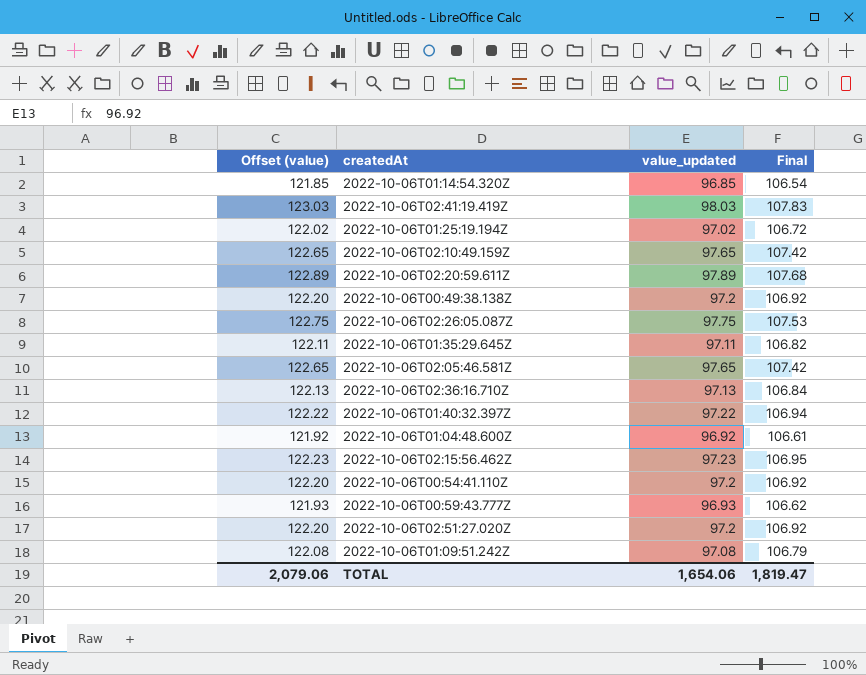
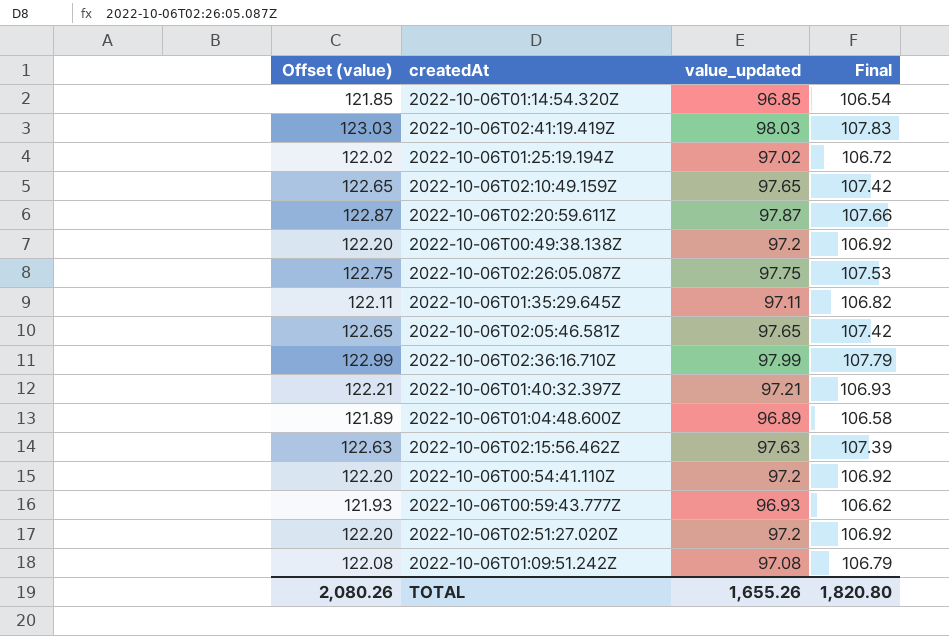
2022-10-06T02:20:59.611Z | Offset (value): 122.89 -> 122.87
2022-10-06T02:20:59.611Z | value_updated: 97.89 -> 97.87
2022-10-06T02:20:59.611Z | Final: 107.68 -> 107.66
2022-10-06T02:36:16.710Z | Offset (value): 122.13 -> 122.99
2022-10-06T02:36:16.710Z | value_updated: 97.13 -> 97.99
2022-10-06T02:36:16.710Z | Final: 106.84 -> 107.79
2022-10-06T01:40:32.397Z | Offset (value): 122.22 -> 122.21
2022-10-06T01:40:32.397Z | value_updated: 97.22 -> 97.21
2022-10-06T01:40:32.397Z | Final: 106.94 -> 106.93
2022-10-06T01:04:48.600Z | Offset (value): 121.92 -> 121.89
2022-10-06T01:04:48.600Z | value_updated: 96.92 -> 96.89
2022-10-06T01:04:48.600Z | Final: 106.61 -> 106.58
2022-10-06T02:15:56.462Z | Offset (value): 122.23 -> 122.63
2022-10-06T02:15:56.462Z | value_updated: 97.23 -> 97.63
2022-10-06T02:15:56.462Z | Final: 106.95 -> 107.39
TOTAL | Offset (value): 2,079.06 -> 2,080.26
TOTAL | value_updated: 1,654.06 -> 1,655.26
TOTAL | Final: 1,819.47 -> 1,820.80

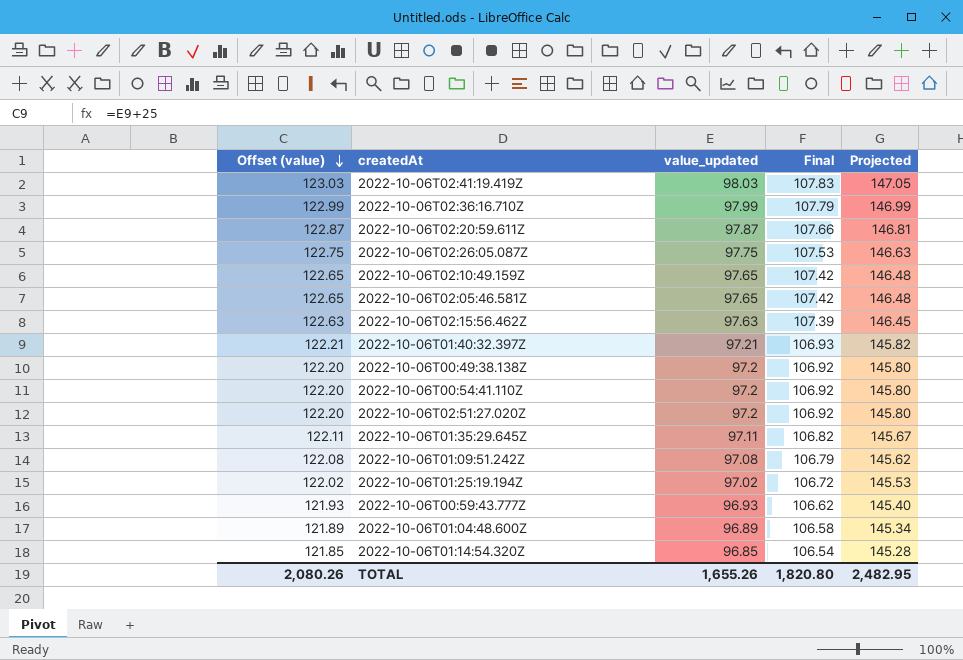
row order: none -> Offset (value) descending
column Projected | formula: none -> [value_updated] * 1.5

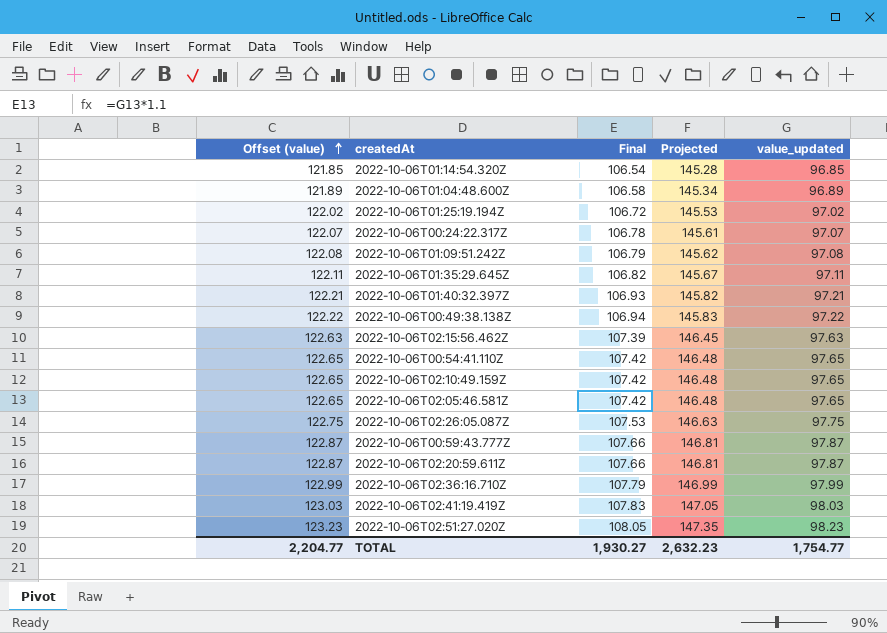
row order: Offset (value) descending -> Offset (value) ascending
column value_updated | position: 3 -> 5
row 2022-10-06T00:24:22.317Z: none -> 122.07 | 106.78 | 145.61 | 97.07
2022-10-06T00:49:38.138Z | Offset (value): 122.20 -> 122.22
2022-10-06T00:49:38.138Z | Final: 106.92 -> 106.94
2022-10-06T00:49:38.138Z | Projected: 145.80 -> 145.83
2022-10-06T00:49:38.138Z | value_updated: 97.2 -> 97.22
2022-10-06T00:54:41.110Z | Offset (value): 122.20 -> 122.65
2022-10-06T00:54:41.110Z | Final: 106.92 -> 107.42
2022-10-06T00:54:41.110Z | Projected: 145.80 -> 146.48
2022-10-06T00:54:41.110Z | value_updated: 97.2 -> 97.65
2022-10-06T00:59:43.777Z | Offset (value): 121.93 -> 122.87
2022-10-06T00:59:43.777Z | Final: 106.62 -> 107.66
2022-10-06T00:59:43.777Z | Projected: 145.40 -> 146.81
2022-10-06T00:59:43.777Z | value_updated: 96.93 -> 97.87
2022-10-06T02:51:27.020Z | Offset (value): 122.20 -> 123.23
2022-10-06T02:51:27.020Z | Final: 106.92 -> 108.05
2022-10-06T02:51:27.020Z | Projected: 145.80 -> 147.35
2022-10-06T02:51:27.020Z | value_updated: 97.2 -> 98.23
TOTAL | Offset (value): 2,080.26 -> 2,204.77
TOTAL | Final: 1,820.80 -> 1,930.27
TOTAL | Projected: 2,482.95 -> 2,632.23
TOTAL | value_updated: 1,655.26 -> 1,754.77

